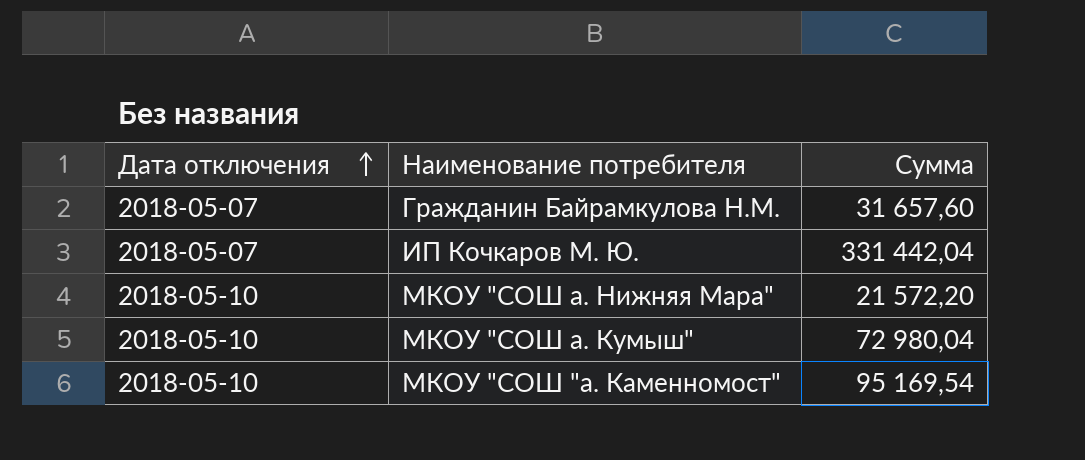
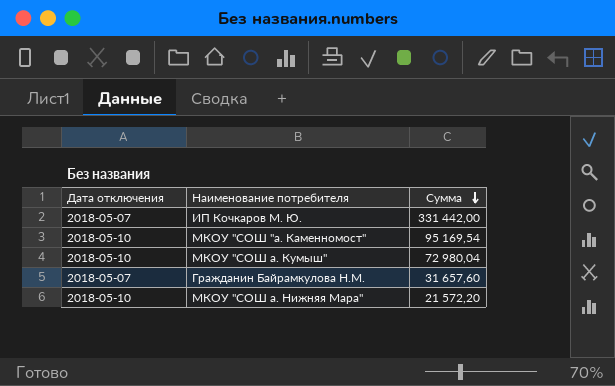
row order: Дата отключения ascending -> Сумма descending
ИП Кочкаров М. Ю. | Сумма: 331 442,04 -> 331 442,00

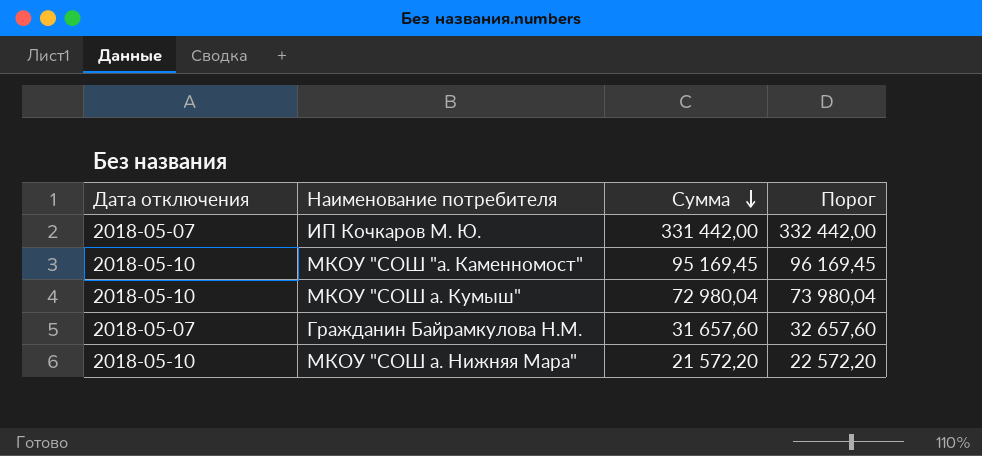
column Порог | formula: none -> [Сумма] + 1000
МКОУ "СОШ "а. Каменномост" | Сумма: 95 169,54 -> 95 169,45

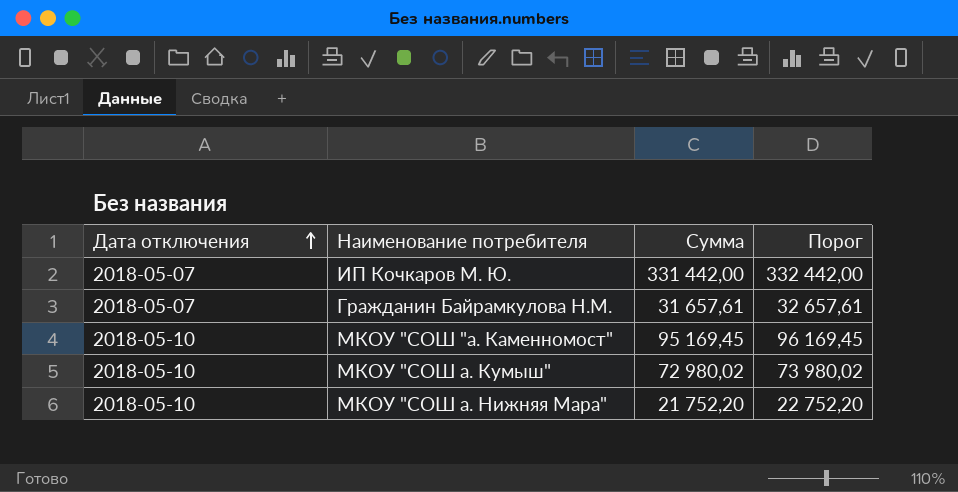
row order: Сумма descending -> Дата отключения ascending
Гражданин Байрамкулова Н.М. | Сумма: 31 657,60 -> 31 657,61
Гражданин Байрамкулова Н.М. | Порог: 32 657,60 -> 32 657,61
МКОУ "СОШ а. Кумыш" | Сумма: 72 980,04 -> 72 980,02
МКОУ "СОШ а. Кумыш" | Порог: 73 980,04 -> 73 980,02
МКОУ "СОШ а. Нижняя Мара" | Сумма: 21 572,20 -> 21 752,20
МКОУ "СОШ а. Нижняя Мара" | Порог: 22 572,20 -> 22 752,20

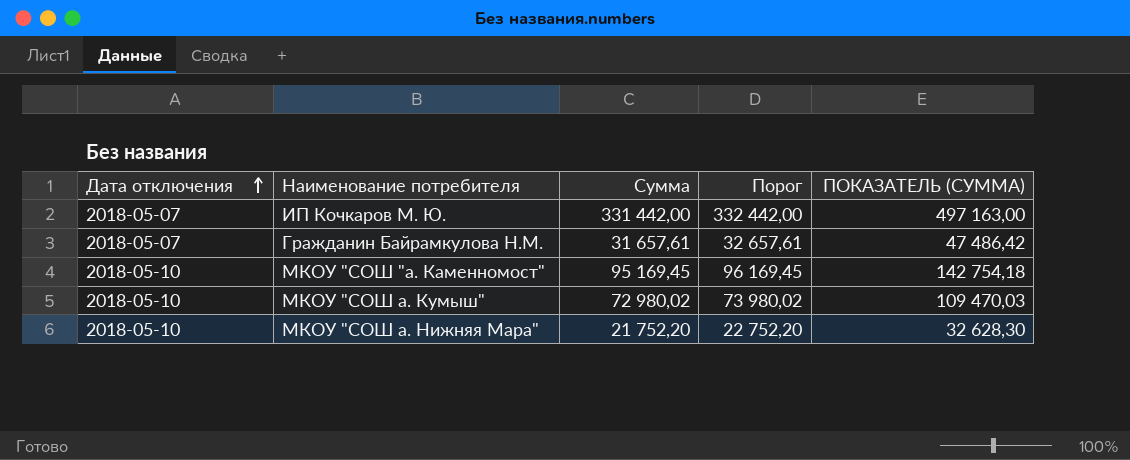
column ПОКАЗАТЕЛЬ (СУММА) | formula: none -> [Сумма] * 1,5

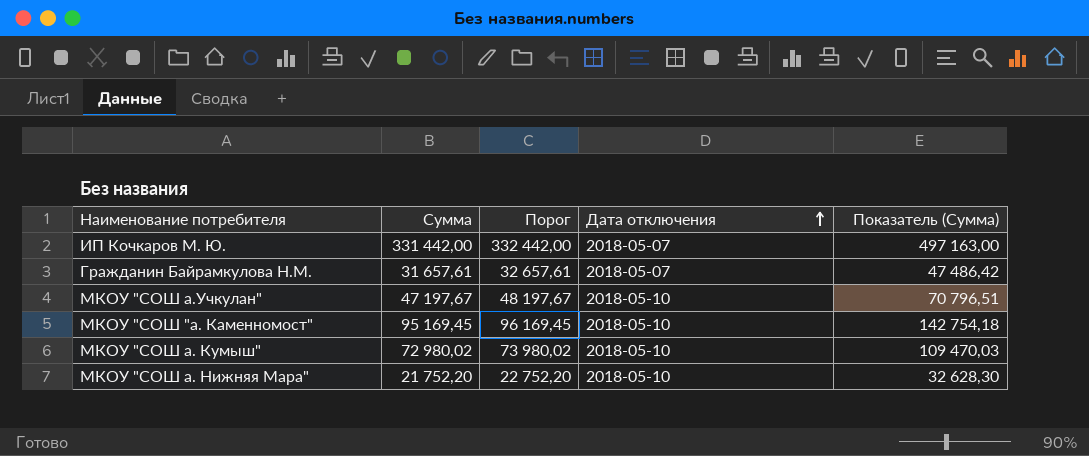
column Дата отключения | position: 1 -> 4
column name: ПОКАЗАТЕЛЬ (СУММА) -> Показатель (Сумма)
row МКОУ "СОШ а.Учкулан": none -> 47 197,67 | 48 197,67 | 2018-05-10 | 70 796,51

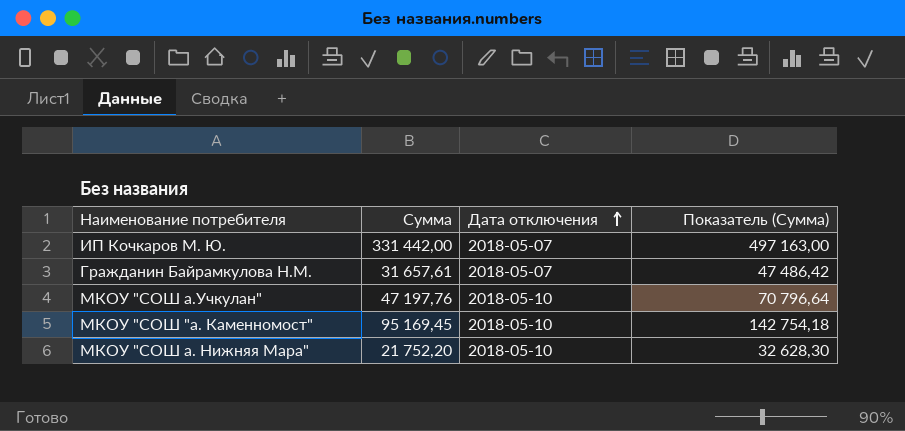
column Порог | formula: [Сумма] + 1000 -> none
row МКОУ "СОШ а. Кумыш": 72 980,02 | 73 980,02 | 2018-05-10 | 109 470,03 -> none
МКОУ "СОШ а.Учкулан" | Сумма: 47 197,67 -> 47 197,76
МКОУ "СОШ а.Учкулан" | Показатель (Сумма): 70 796,51 -> 70 796,64

